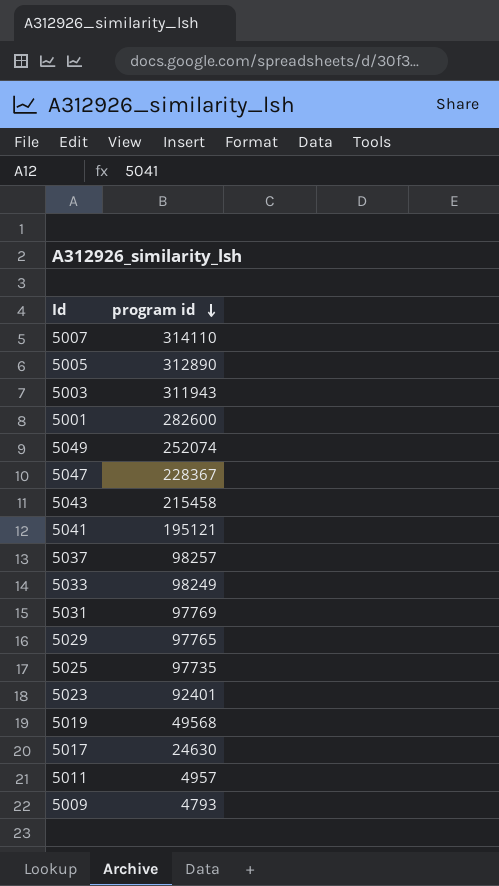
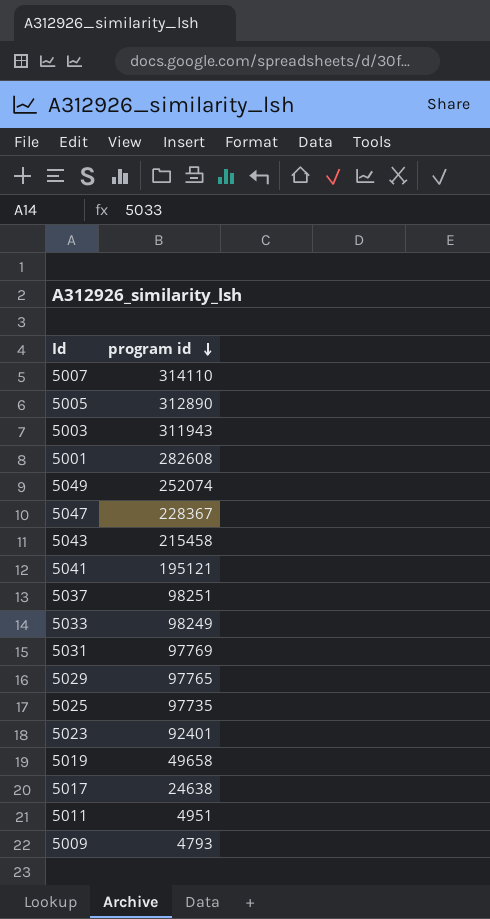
5001 | program id: 282600 -> 282608
5037 | program id: 98257 -> 98251
5019 | program id: 49568 -> 49658
5017 | program id: 24630 -> 24638
5011 | program id: 4957 -> 4951

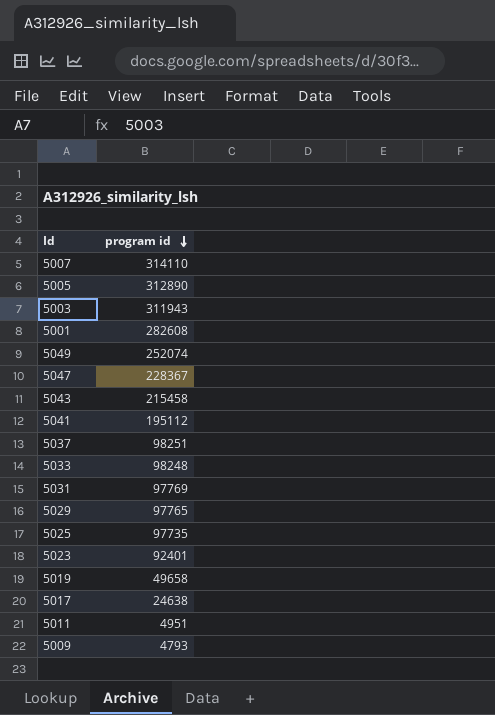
5041 | program id: 195121 -> 195112
5033 | program id: 98249 -> 98248

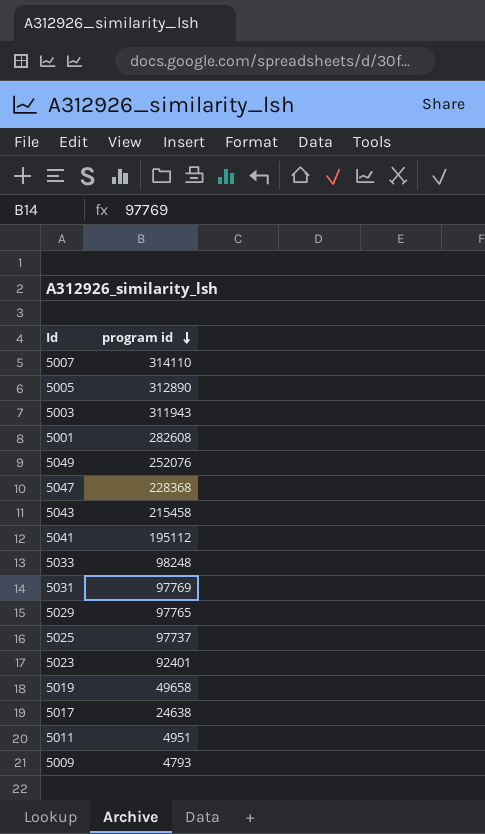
row 5037: 98251 -> none
5049 | program id: 252074 -> 252076
5047 | program id: 228367 -> 228368
5025 | program id: 97735 -> 97737

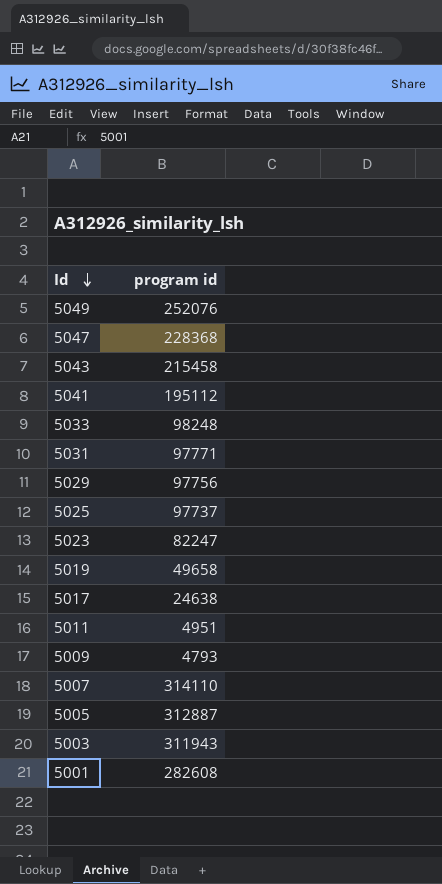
row order: program id descending -> Id descending
5031 | program id: 97769 -> 97771
5029 | program id: 97765 -> 97756
5023 | program id: 92401 -> 82247
5005 | program id: 312890 -> 312887

